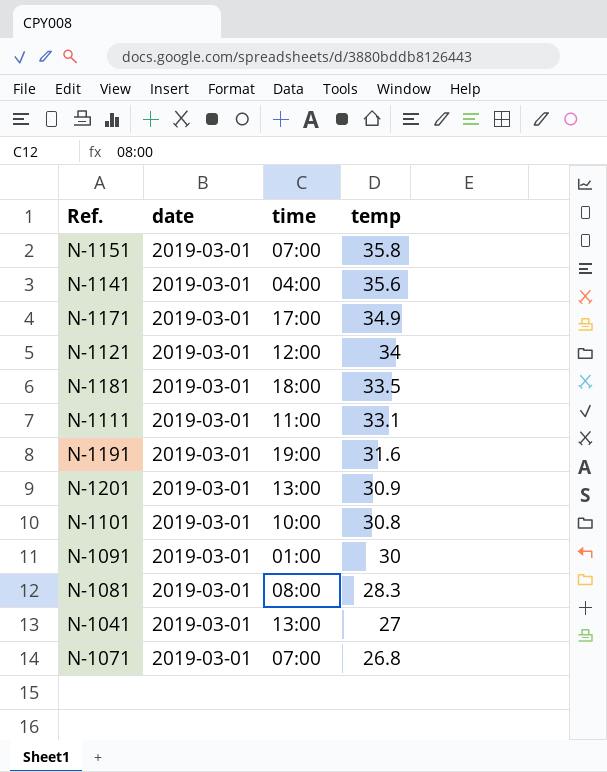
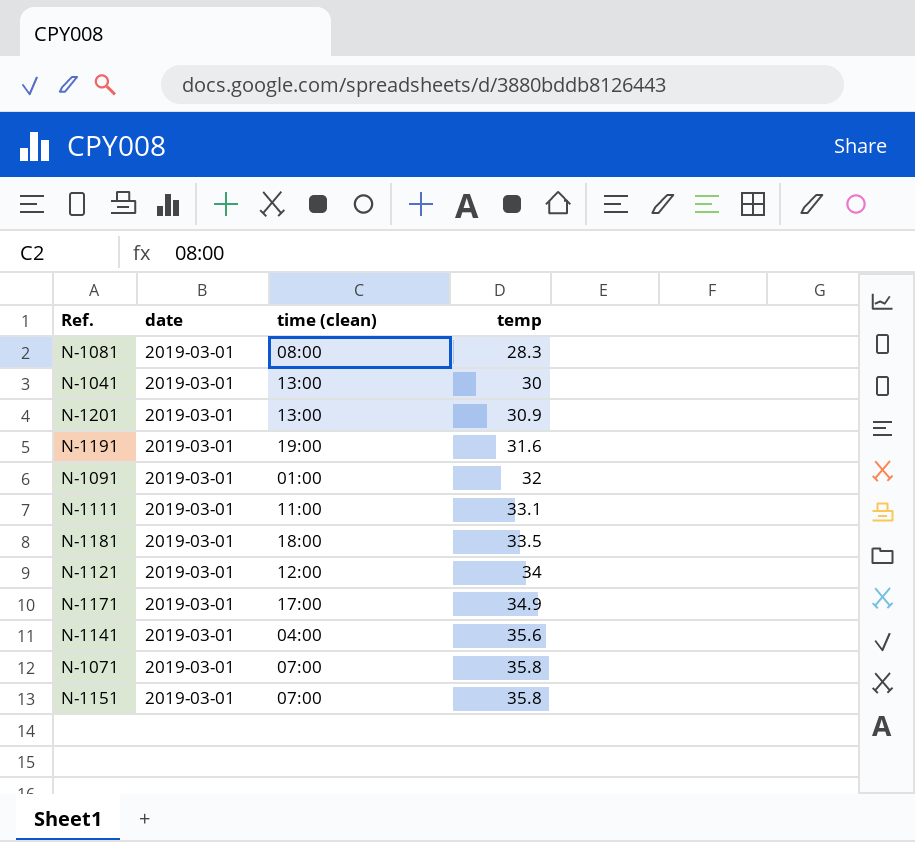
row order: temp descending -> temp ascending
column name: time -> time (clean)
row N-1101: 2019-03-01 | 10:00 | 30.8 -> none
N-1041 | temp: 27 -> 30
N-1091 | temp: 30 -> 32
N-1071 | temp: 26.8 -> 35.8

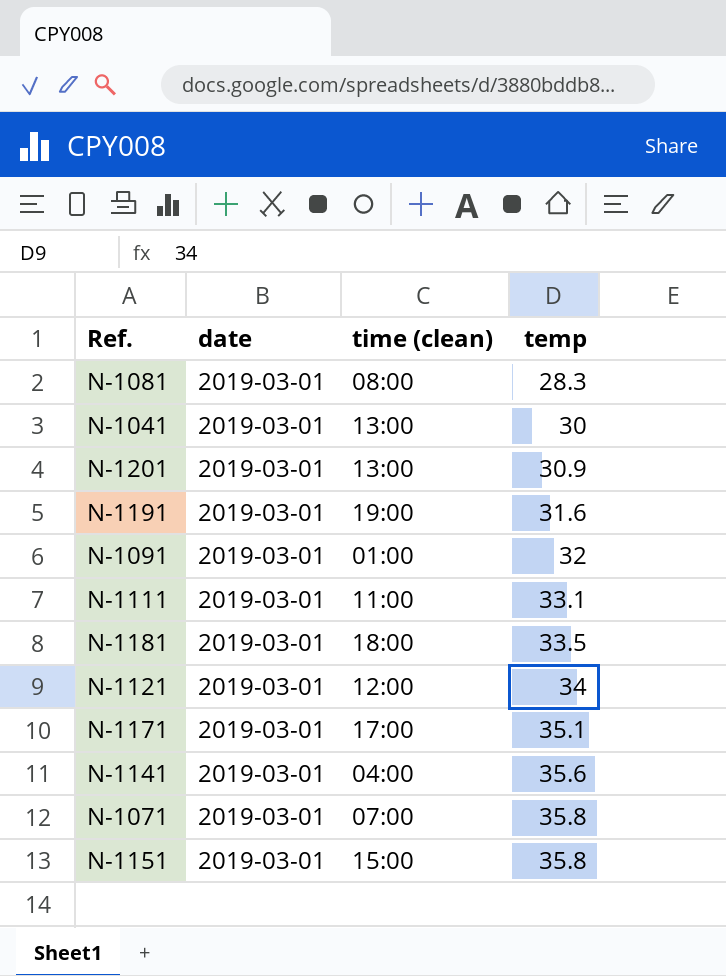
N-1171 | temp: 34.9 -> 35.1
N-1151 | time (clean): 07:00 -> 15:00

